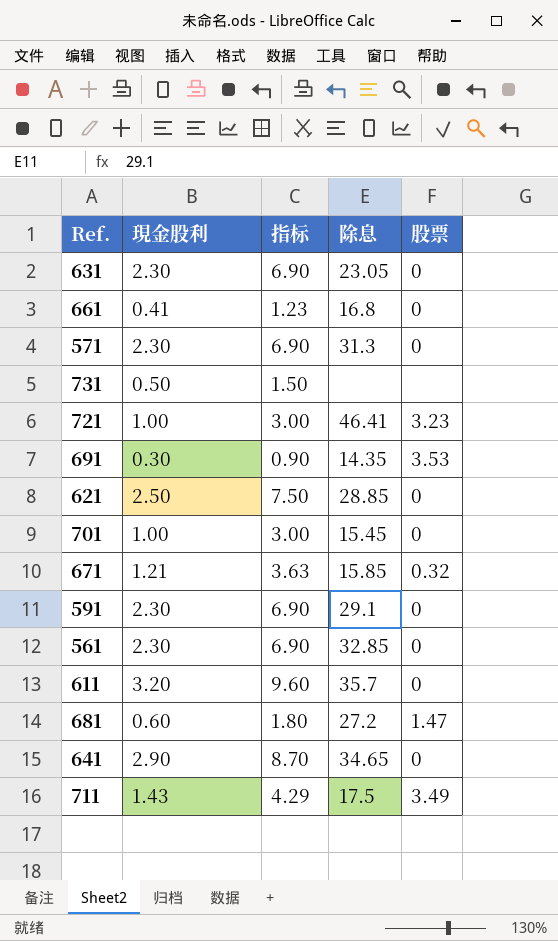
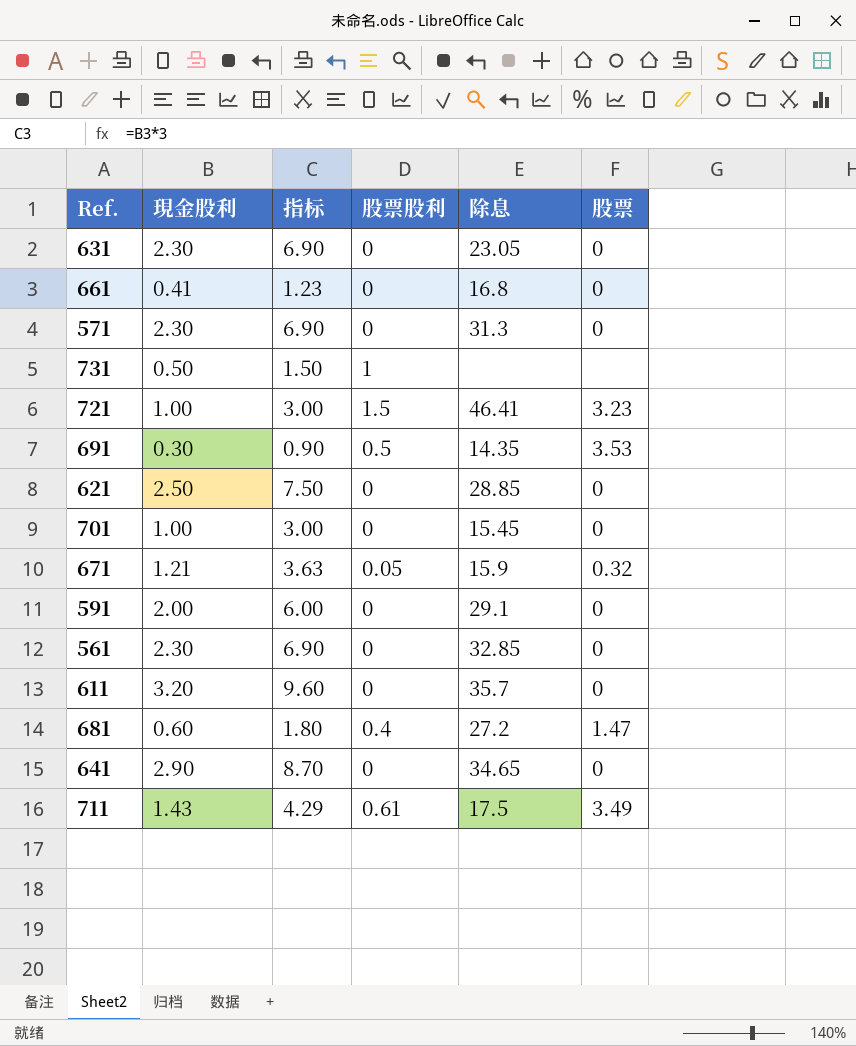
column 股票股利 | position: none -> 4
671 | 除息: 15.85 -> 15.9
591 | 現金股利: 2.30 -> 2.00
591 | 指标: 6.90 -> 6.00

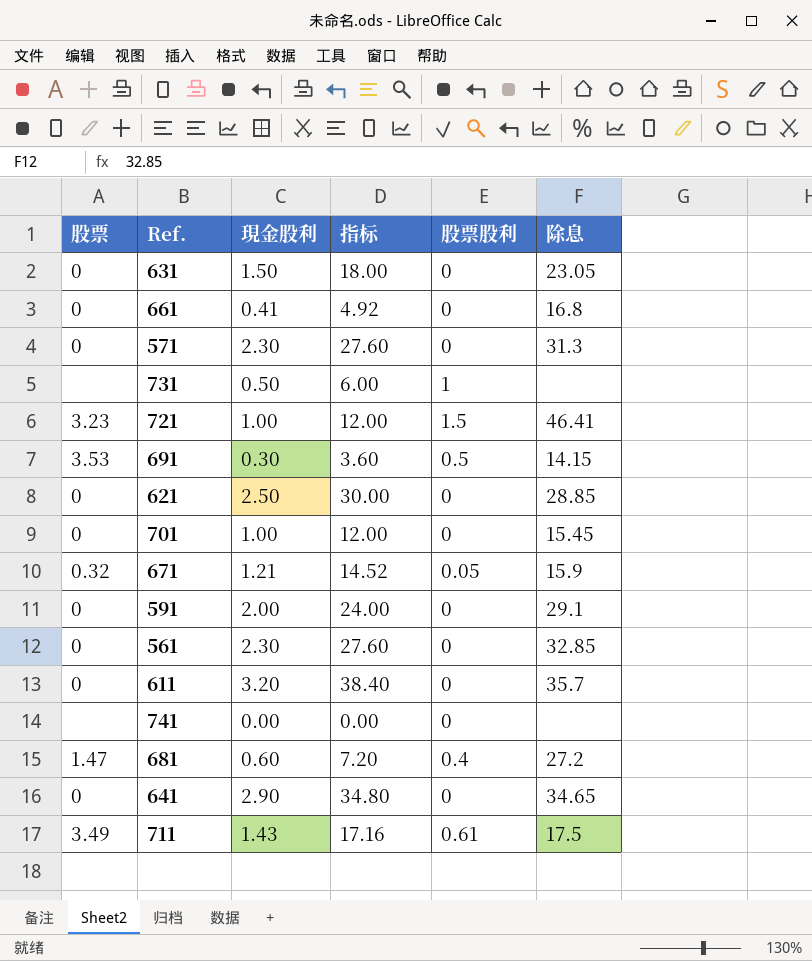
column 股票 | position: 6 -> 1
column 指标 | formula: [現金股利] * 3 -> [現金股利] * 12
631 | 現金股利: 2.30 -> 1.50
691 | 除息: 14.35 -> 14.15
row 741: none -> none | 0.00 | 0.00 | 0 | none

